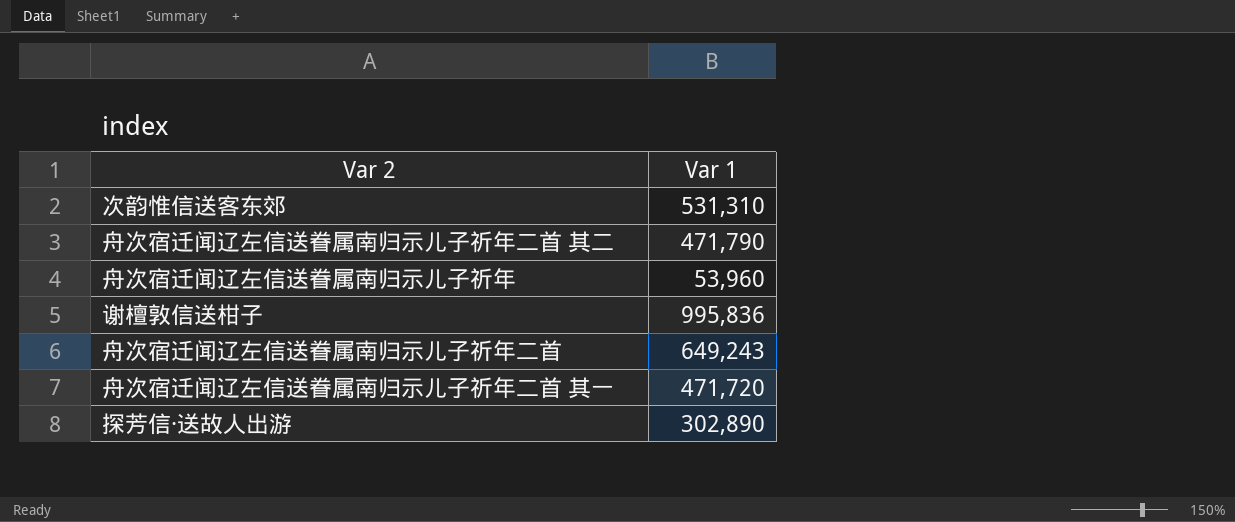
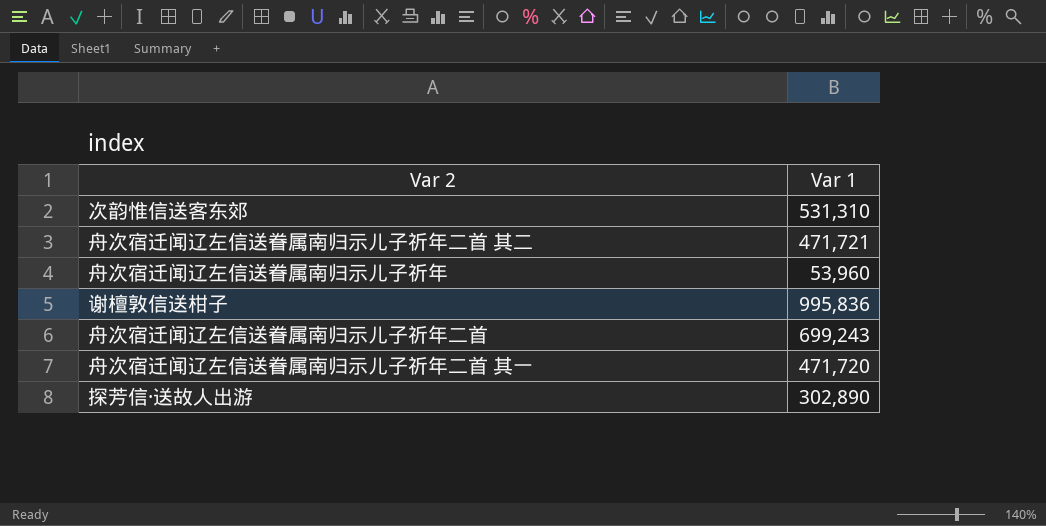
舟次宿迁闻辽左信送眷属南归示儿子祈年二首 其二 | Var 1: 471,790 -> 471,721
舟次宿迁闻辽左信送眷属南归示儿子祈年二首 | Var 1: 649,243 -> 699,243

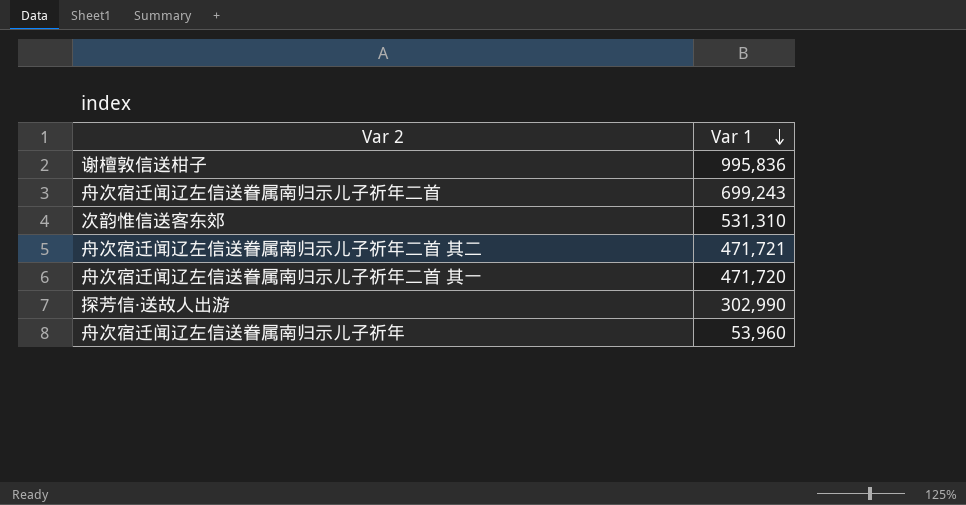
row order: none -> Var 1 descending
探芳信·送故人出游 | Var 1: 302,890 -> 302,990

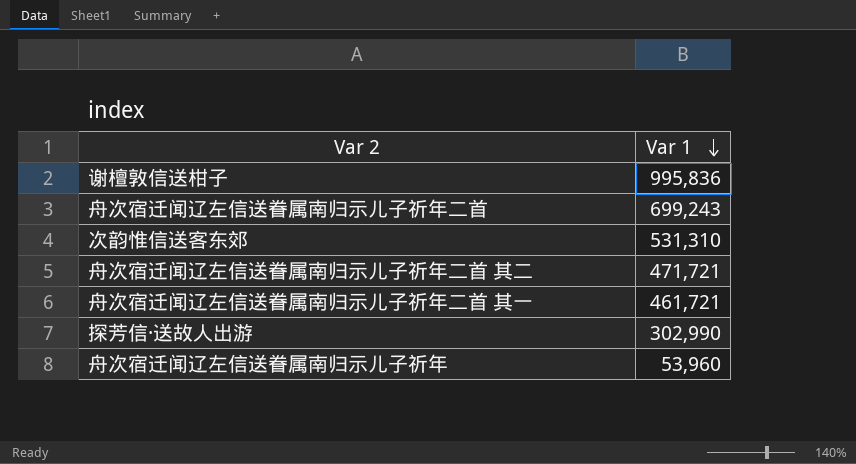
舟次宿迁闻辽左信送眷属南归示儿子祈年二首 其一 | Var 1: 471,720 -> 461,721

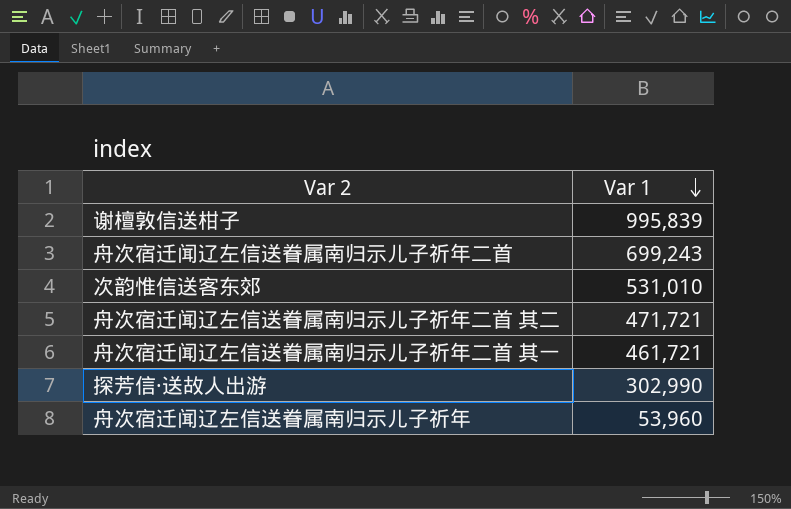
谢檀敦信送柑子 | Var 1: 995,836 -> 995,839
次韵惟信送客东郊 | Var 1: 531,310 -> 531,010

